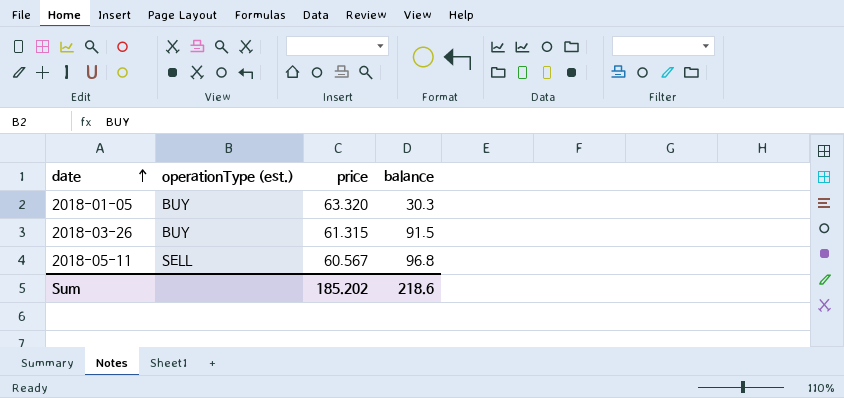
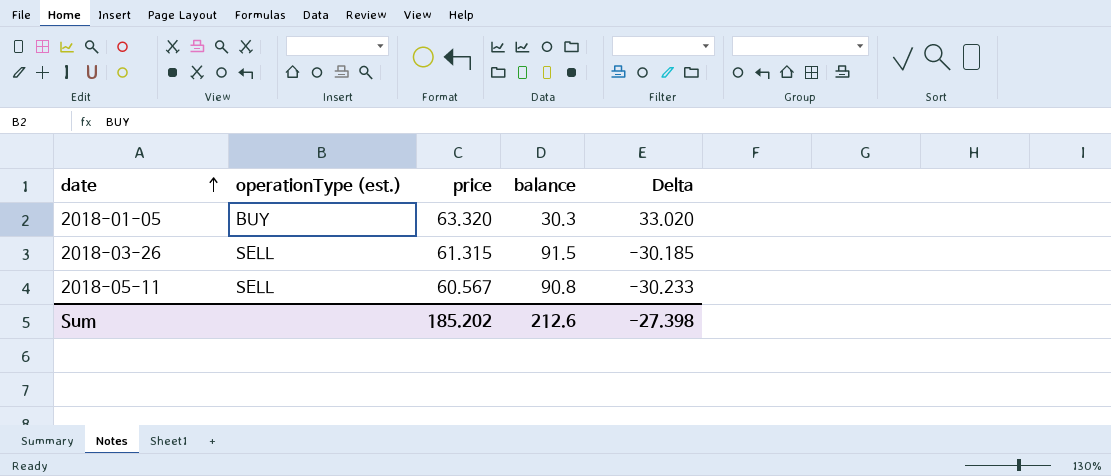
column Delta | formula: none -> [price] - [balance]
2018-03-26 | operationType (est.): BUY -> SELL
2018-05-11 | balance: 96.8 -> 90.8
Sum | balance: 218.6 -> 212.6

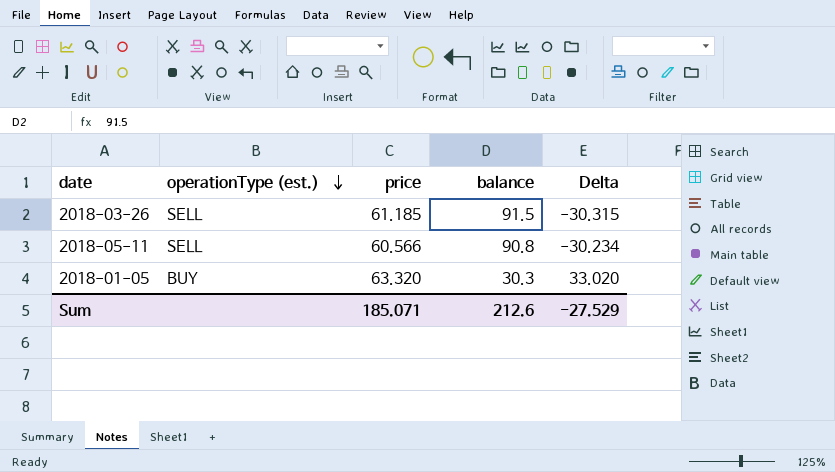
row order: date ascending -> operationType (est.) descending
2018-03-26 | price: 61.315 -> 61.185
2018-03-26 | Delta: -30.185 -> -30.315
2018-05-11 | price: 60.567 -> 60.566
2018-05-11 | Delta: -30.233 -> -30.234
Sum | price: 185.202 -> 185.071
Sum | Delta: -27.398 -> -27.529

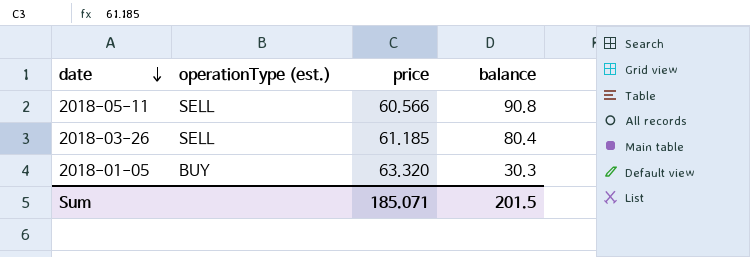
row order: operationType (est.) descending -> date descending
column Delta | formula: [price] - [balance] -> none
2018-03-26 | balance: 91.5 -> 80.4
Sum | balance: 212.6 -> 201.5

